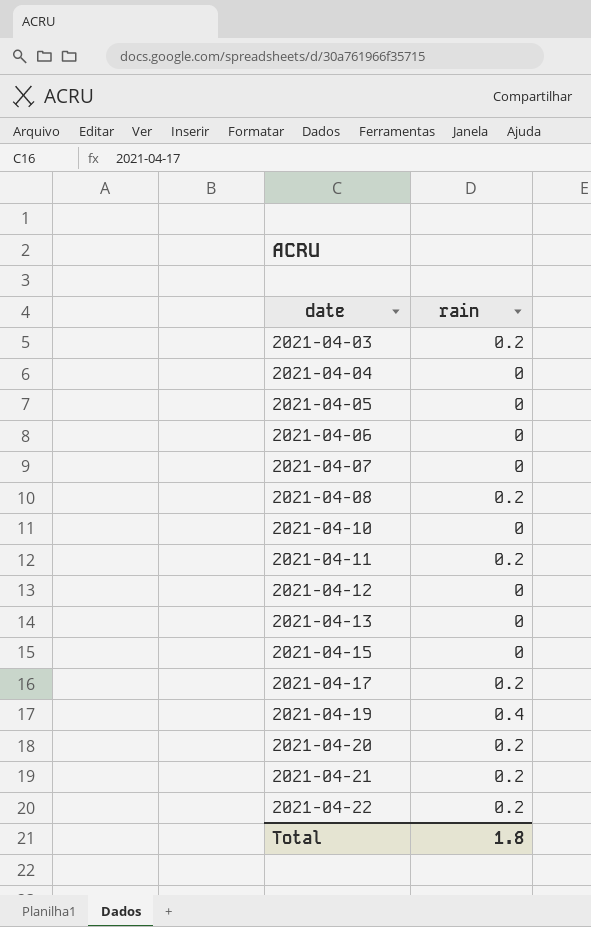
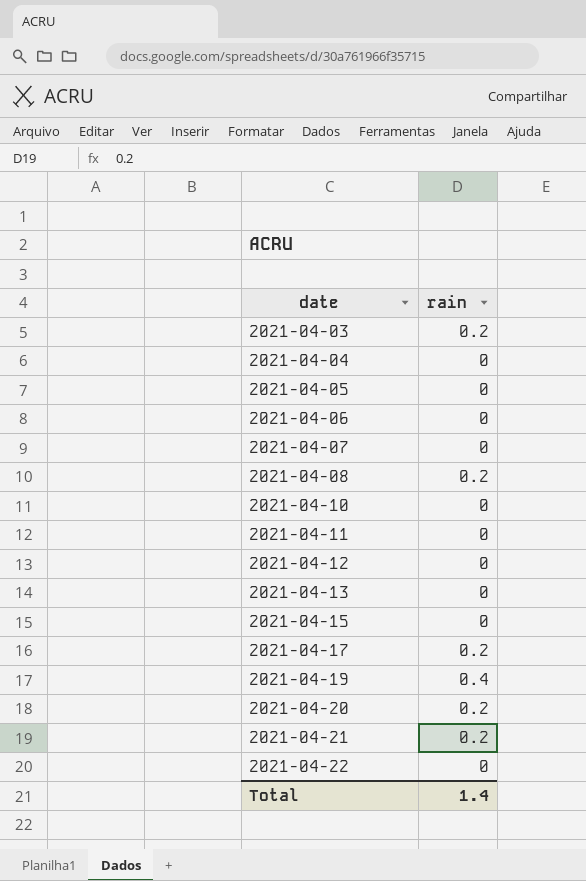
2021-04-11 | rain: 0.2 -> 0
2021-04-22 | rain: 0.2 -> 0
Total | rain: 1.8 -> 1.4

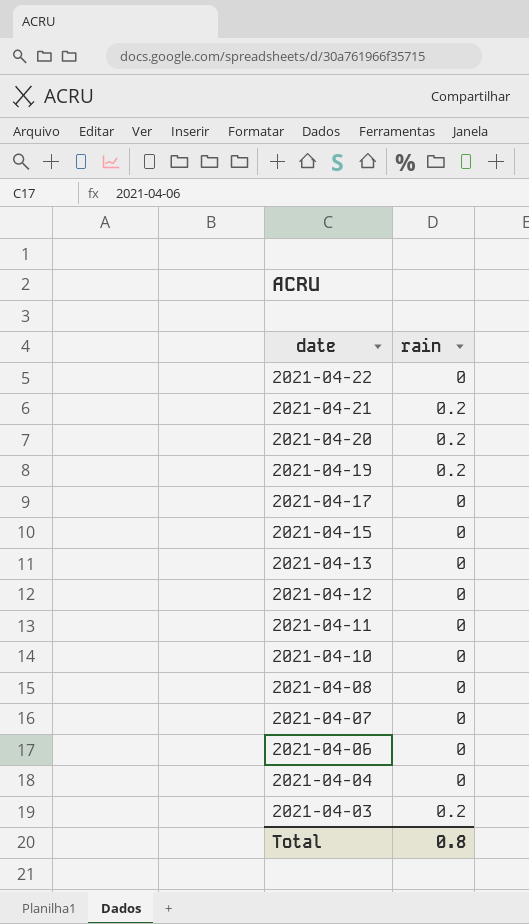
row order: date ascending -> date descending
row 2021-04-05: 0 -> none
2021-04-19 | rain: 0.4 -> 0.2
2021-04-17 | rain: 0.2 -> 0
2021-04-08 | rain: 0.2 -> 0
Total | rain: 1.4 -> 0.8

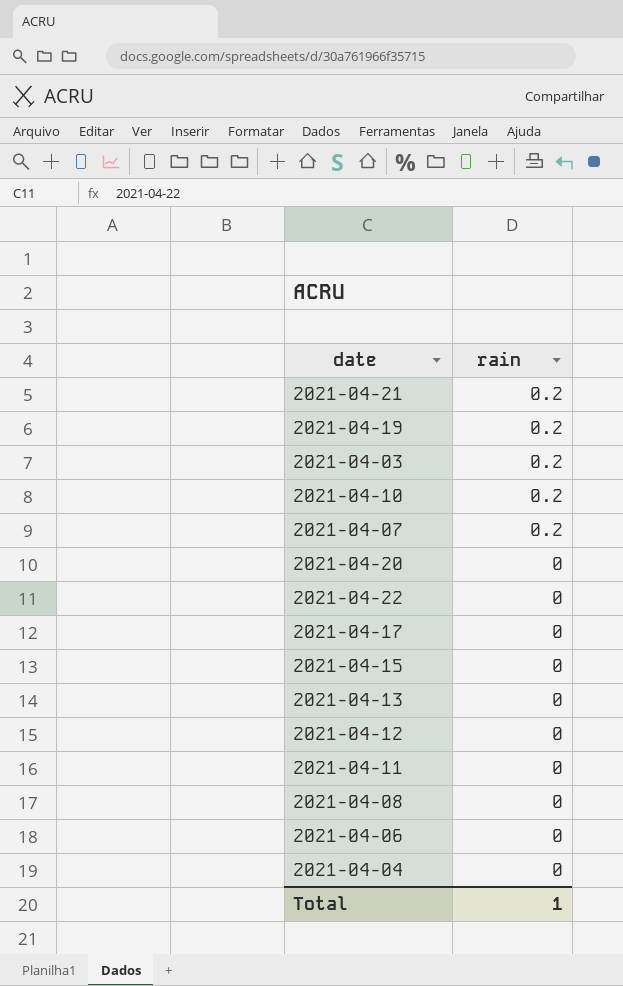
row order: date descending -> rain descending
2021-04-10 | rain: 0 -> 0.2
2021-04-07 | rain: 0 -> 0.2
2021-04-20 | rain: 0.2 -> 0
Total | rain: 0.8 -> 1

